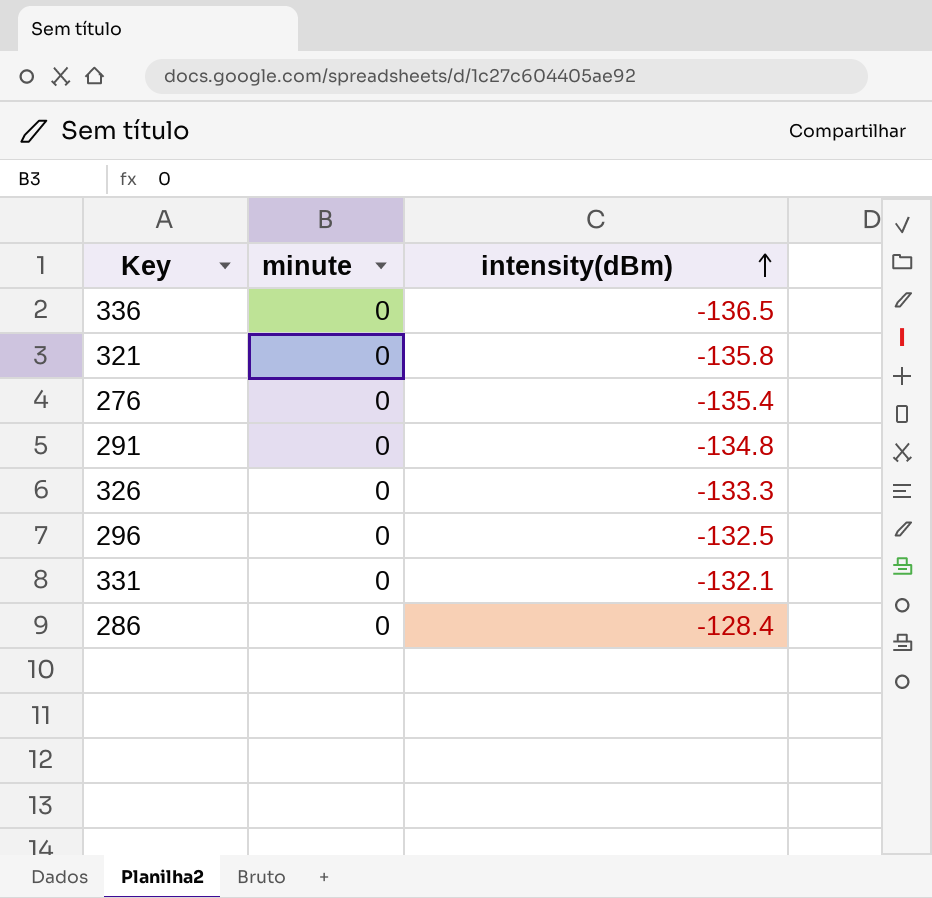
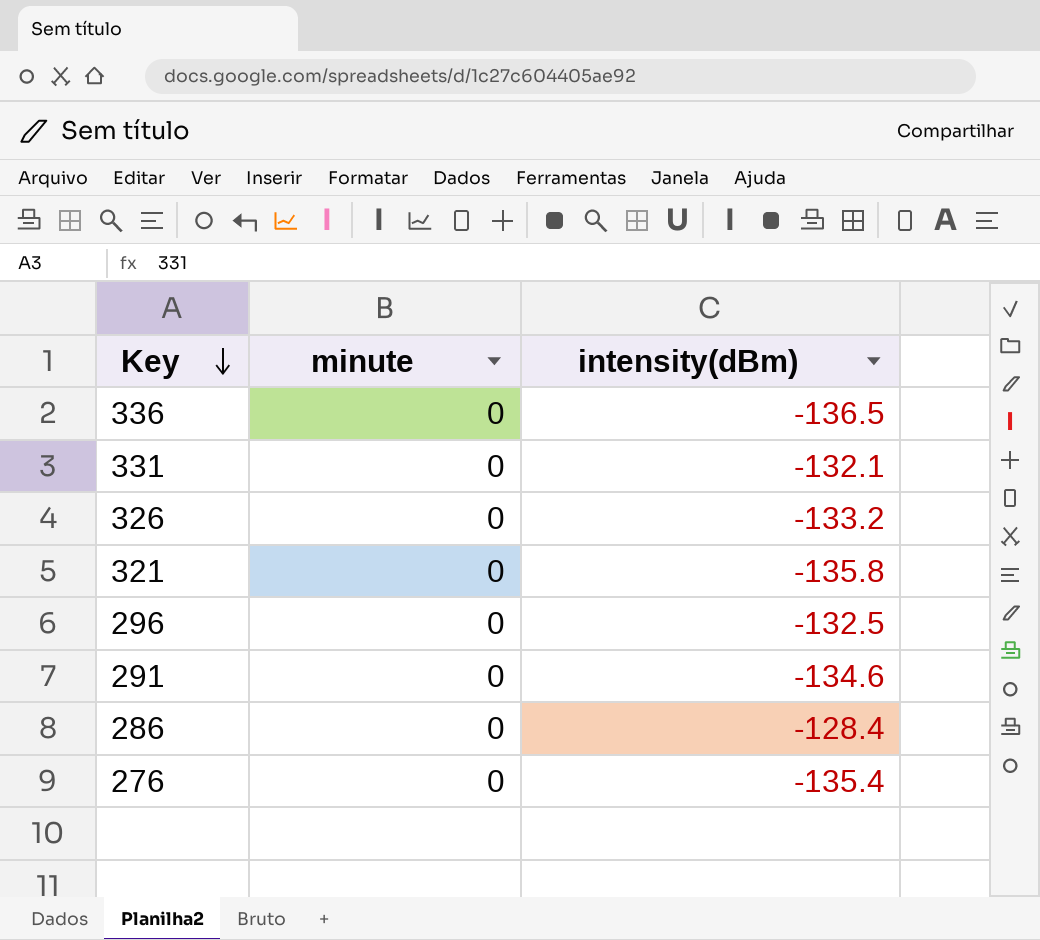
row order: intensity(dBm) ascending -> Key descending
326 | intensity(dBm): -133.3 -> -133.2
291 | intensity(dBm): -134.8 -> -134.6

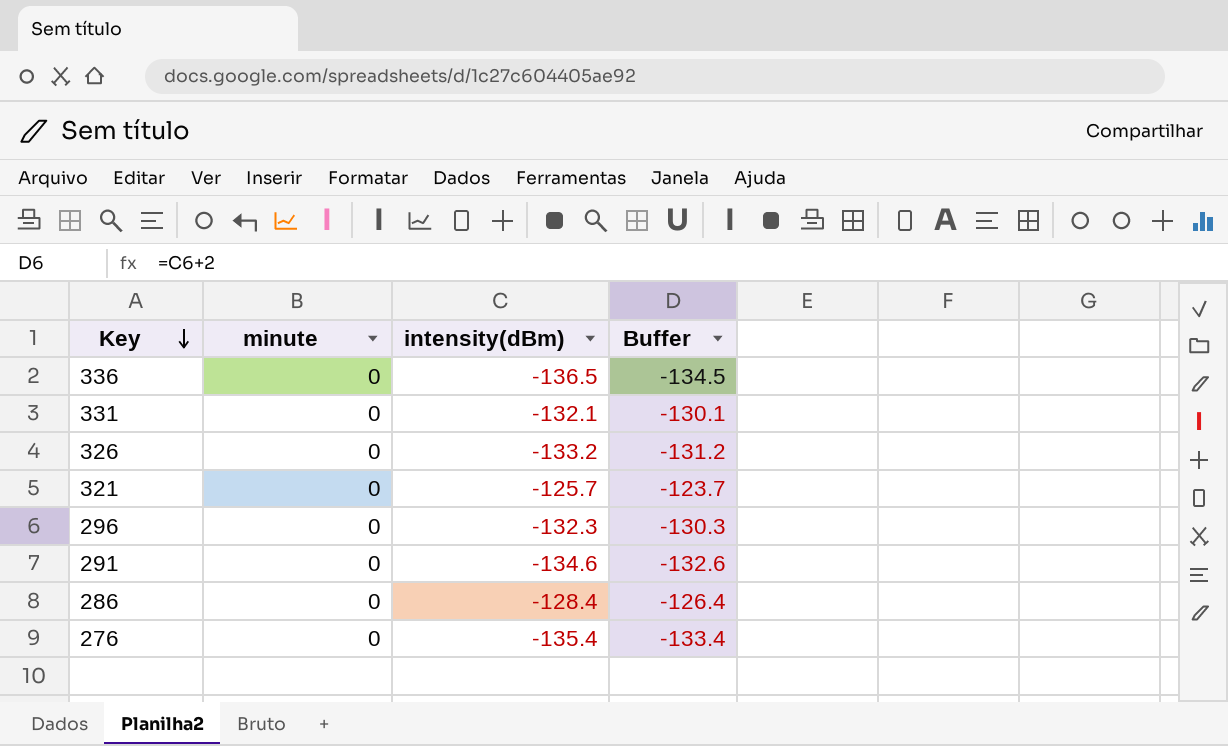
column Buffer | formula: none -> [intensity(dBm)] + 2
321 | intensity(dBm): -135.8 -> -125.7
296 | intensity(dBm): -132.5 -> -132.3

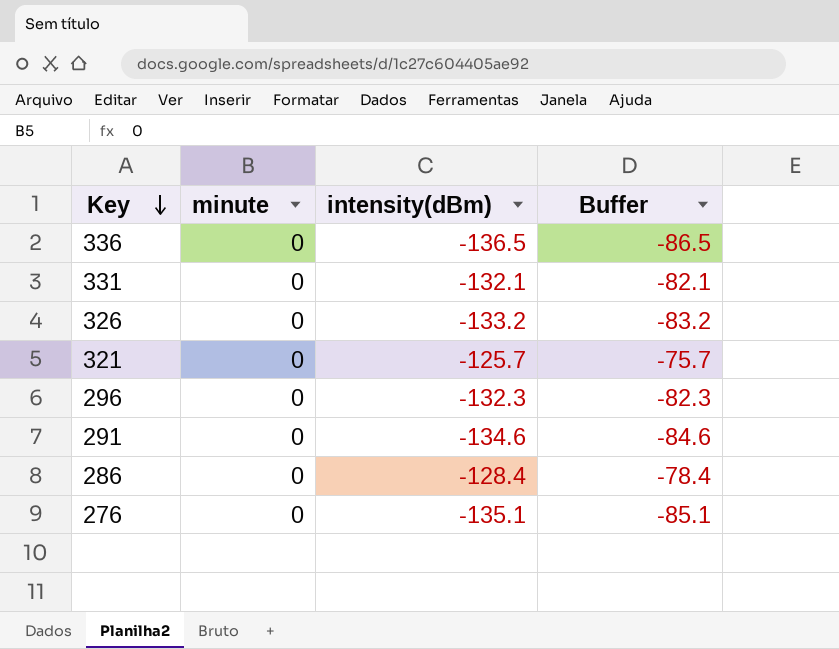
column Buffer | formula: [intensity(dBm)] + 2 -> [intensity(dBm)] + 50
276 | intensity(dBm): -135.4 -> -135.1

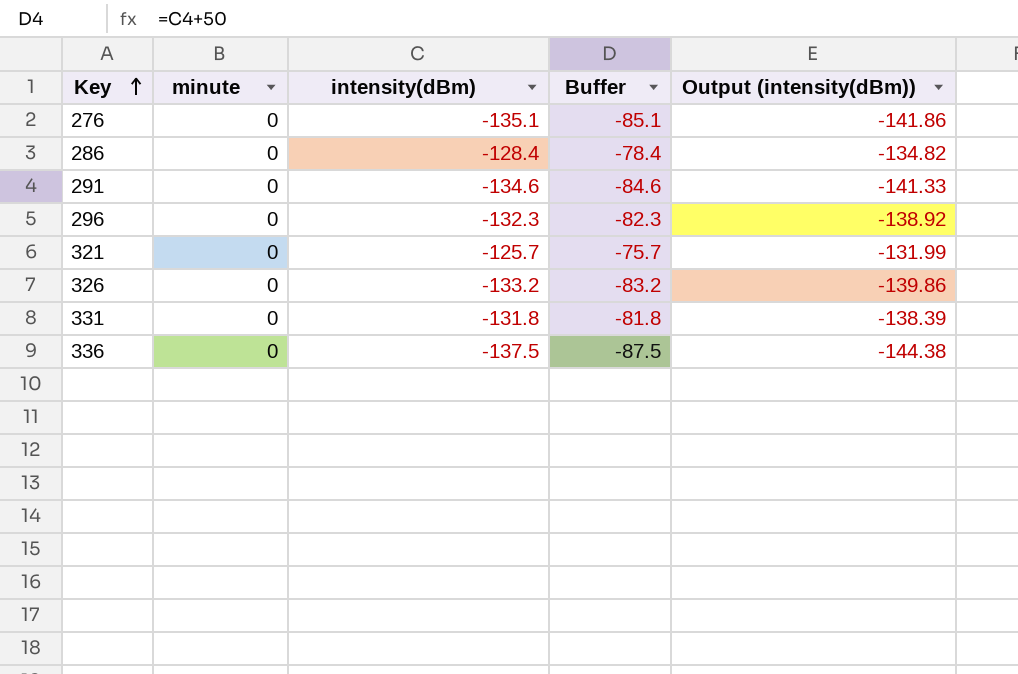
row order: Key descending -> Key ascending
column Output (intensity(dBm)) | formula: none -> [intensity(dBm)] * 1.05
331 | intensity(dBm): -132.1 -> -131.8
331 | Buffer: -82.1 -> -81.8
336 | intensity(dBm): -136.5 -> -137.5
336 | Buffer: -86.5 -> -87.5

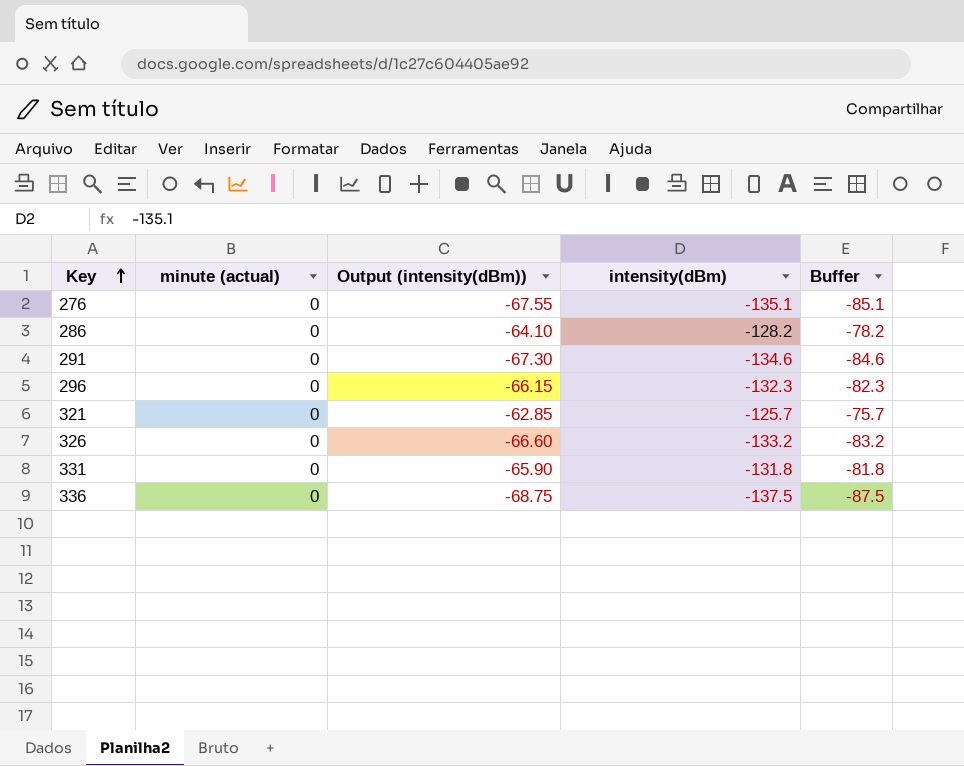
column name: minute -> minute (actual)
column Output (intensity(dBm)) | formula: [intensity(dBm)] * 1.05 -> [intensity(dBm)] * 0.5
column Output (intensity(dBm)) | position: 5 -> 3
286 | intensity(dBm): -128.4 -> -128.2
286 | Buffer: -78.4 -> -78.2

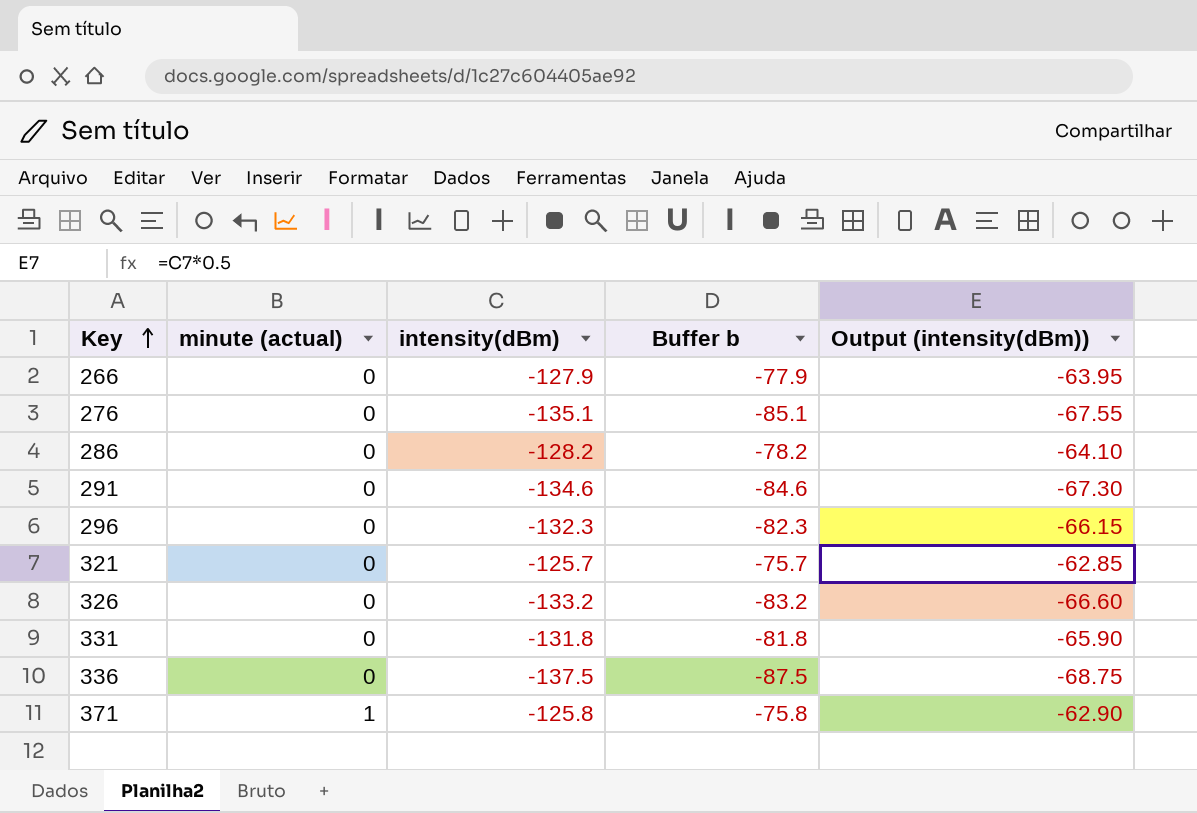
column name: Buffer -> Buffer b
column Output (intensity(dBm)) | position: 3 -> 5
row 266: none -> 0 | -127.9 | -77.9 | -63.95
row 371: none -> 1 | -125.8 | -75.8 | -62.90

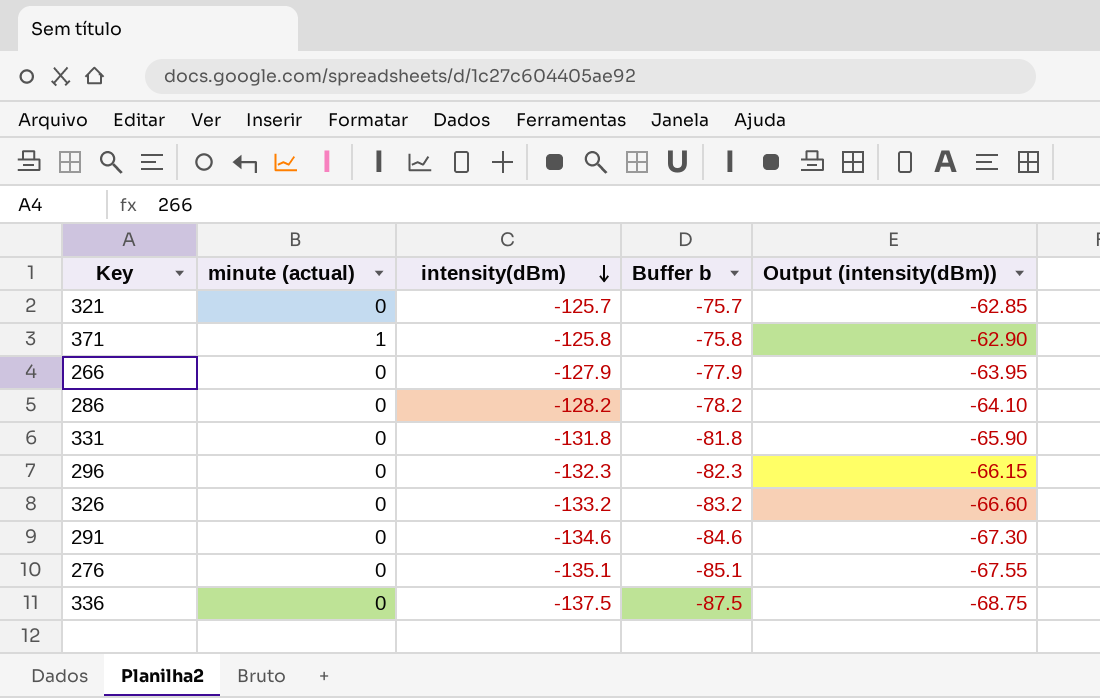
row order: Key ascending -> intensity(dBm) descending

